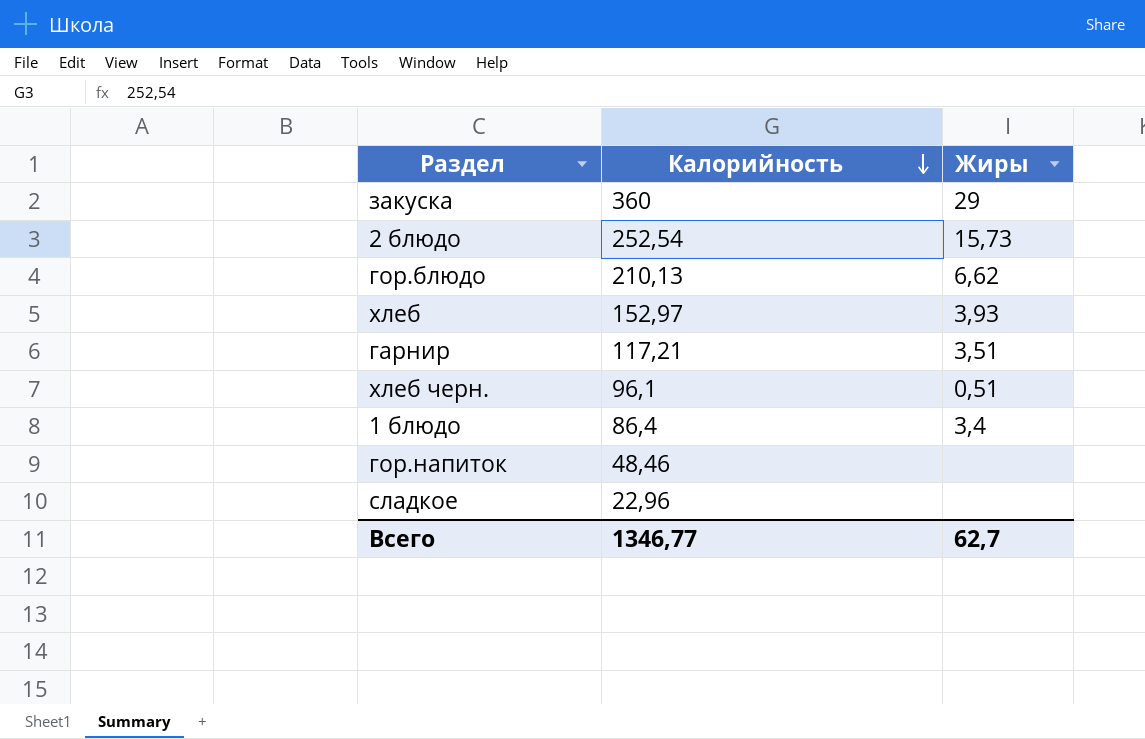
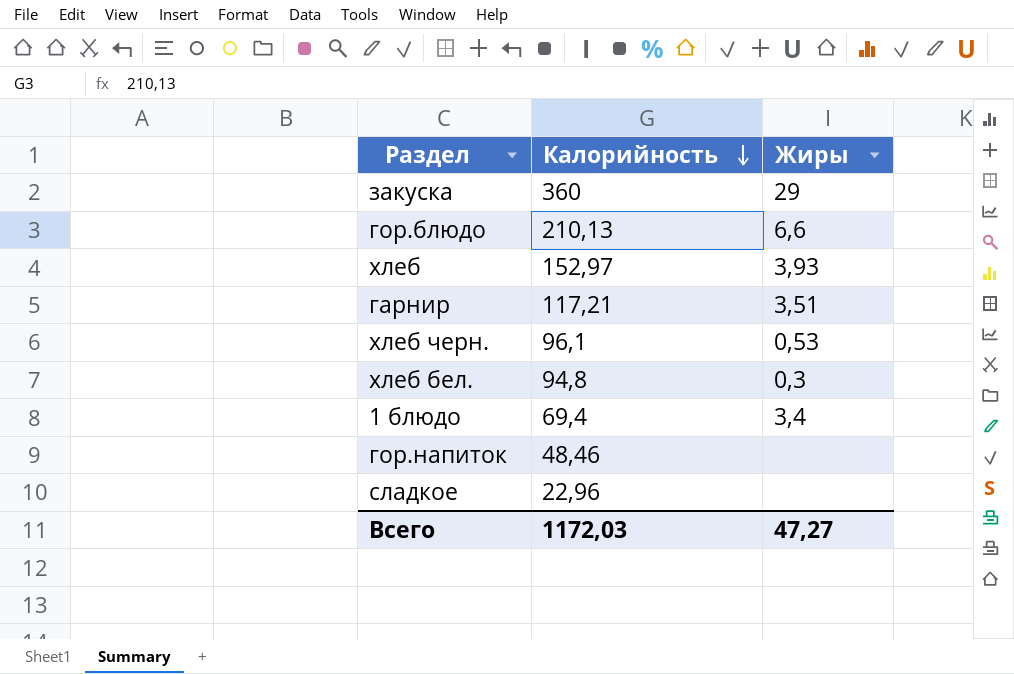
row 2 блюдо: 252,54 | 15,73 -> none
гор.блюдо | Жиры: 6,62 -> 6,6
хлеб черн. | Жиры: 0,51 -> 0,53
row хлеб бел.: none -> 94,8 | 0,3
1 блюдо | Калорийность: 86,4 -> 69,4
Всего | Калорийность: 1346,77 -> 1172,03
Всего | Жиры: 62,7 -> 47,27

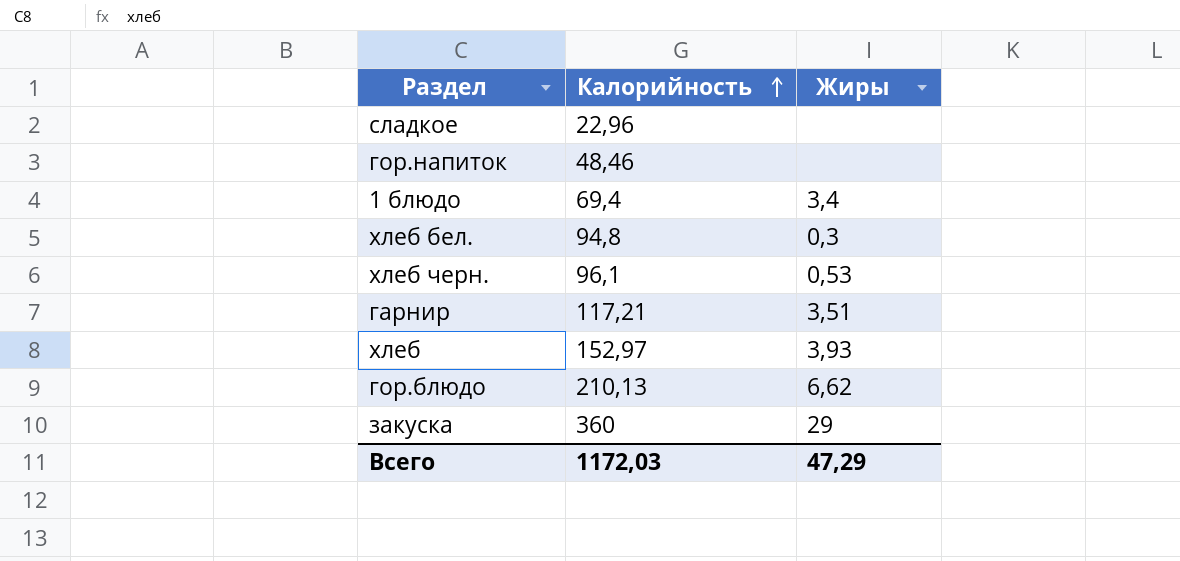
row order: Калорийность descending -> Калорийность ascending
гор.блюдо | Жиры: 6,6 -> 6,62
Всего | Жиры: 47,27 -> 47,29

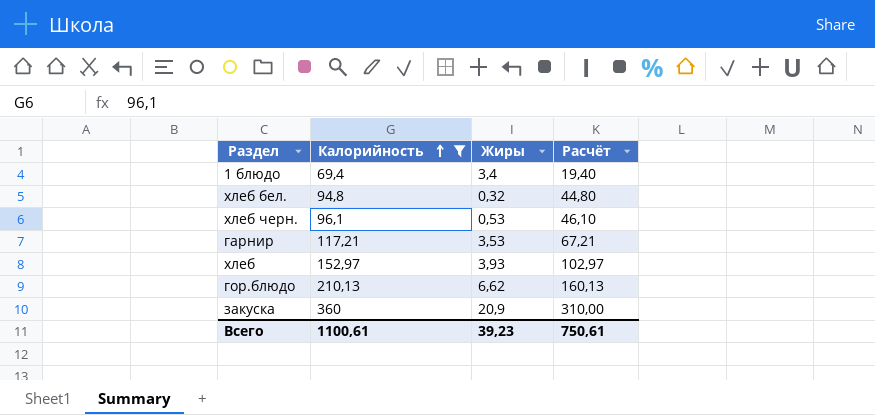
filter: none -> Калорийность >= 69,4
column Расчёт | formula: none -> [Калорийность] - 50
хлеб бел. | Жиры: 0,3 -> 0,32
гарнир | Жиры: 3,51 -> 3,53
закуска | Жиры: 29 -> 20,9
Всего | Калорийность: 1172,03 -> 1100,61
Всего | Жиры: 47,29 -> 39,23

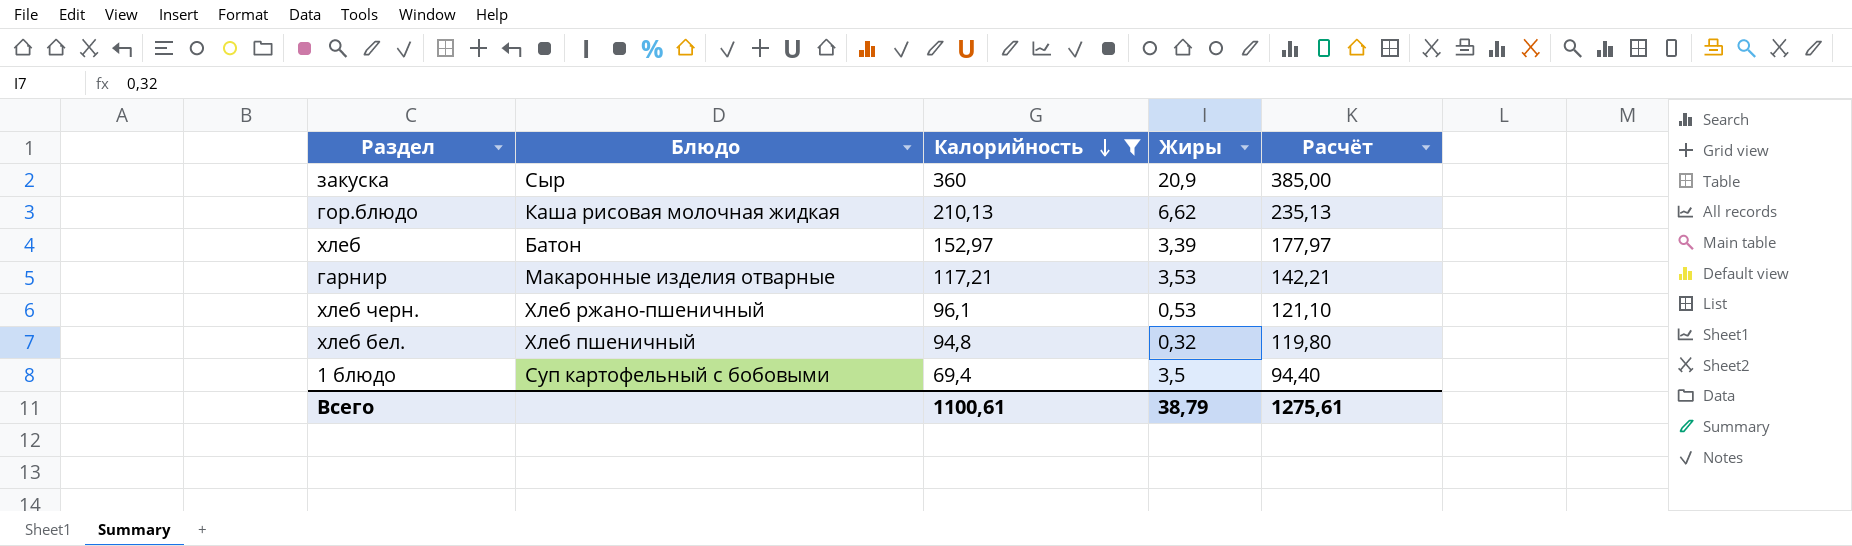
row order: Калорийность ascending -> Калорийность descending
column Блюдо | position: none -> 2
column Расчёт | formula: [Калорийность] - 50 -> [Калорийность] + 25
хлеб | Жиры: 3,93 -> 3,39
1 блюдо | Жиры: 3,4 -> 3,5
Всего | Жиры: 39,23 -> 38,79
Всего | Расчёт: 750,61 -> 1275,61

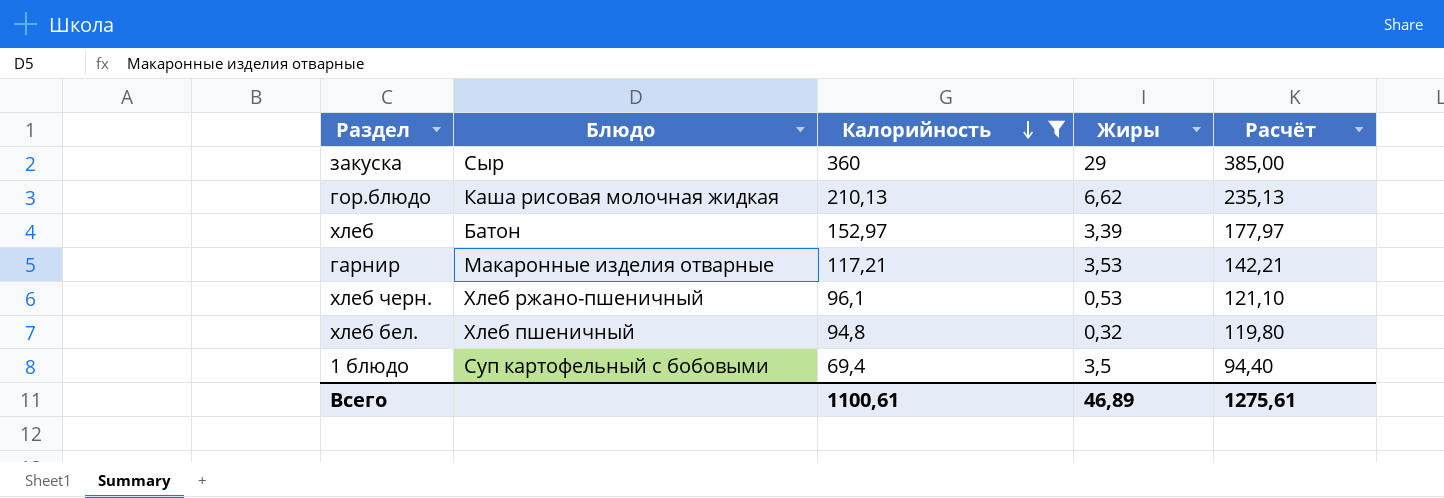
закуска | Жиры: 20,9 -> 29
Всего | Жиры: 38,79 -> 46,89

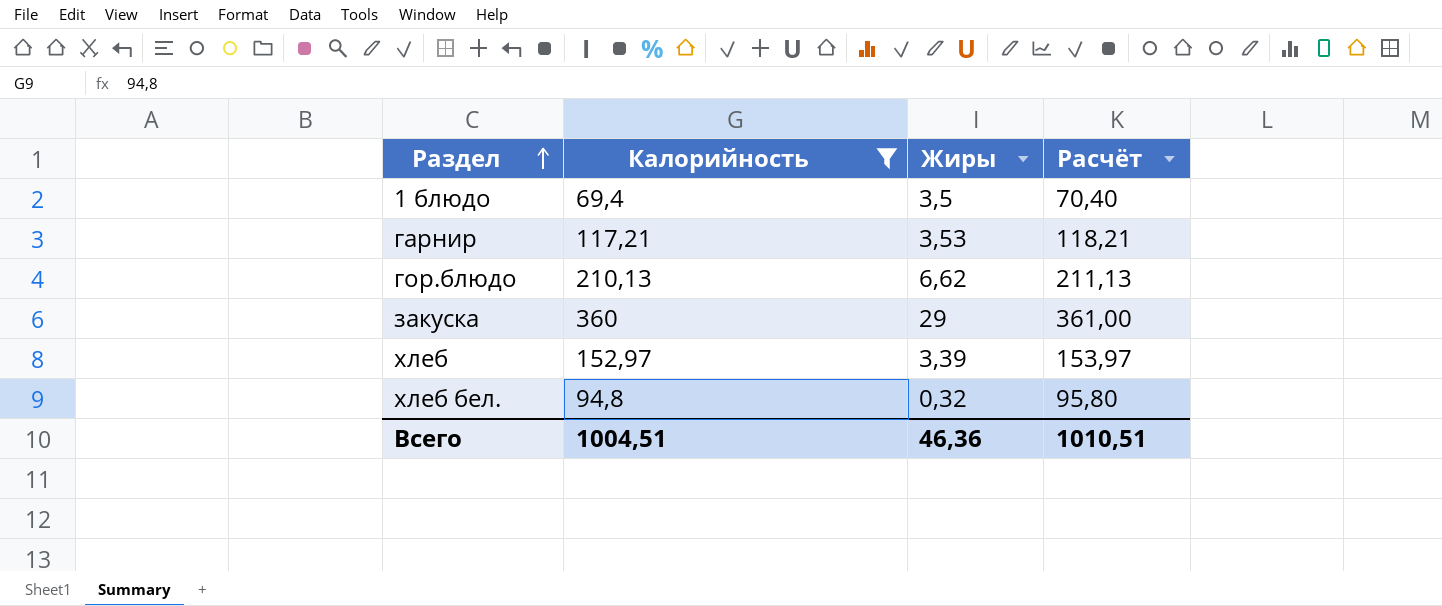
row order: Калорийность descending -> Раздел ascending
column Блюдо | position: 2 -> none
column Расчёт | formula: [Калорийность] + 25 -> [Калорийность] + 1
row хлеб черн.: Хлеб ржано-пшеничный | 96,1 | 0,53 | 121,10 -> none
Всего | Калорийность: 1100,61 -> 1004,51
Всего | Жиры: 46,89 -> 46,36
Всего | Расчёт: 1275,61 -> 1010,51

